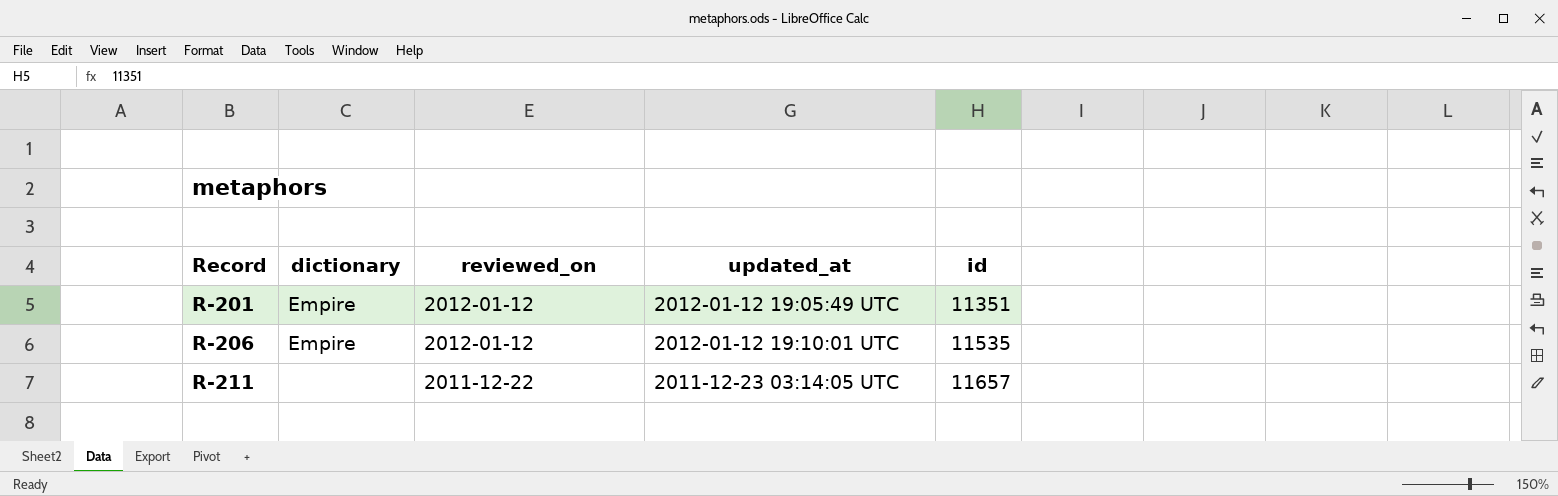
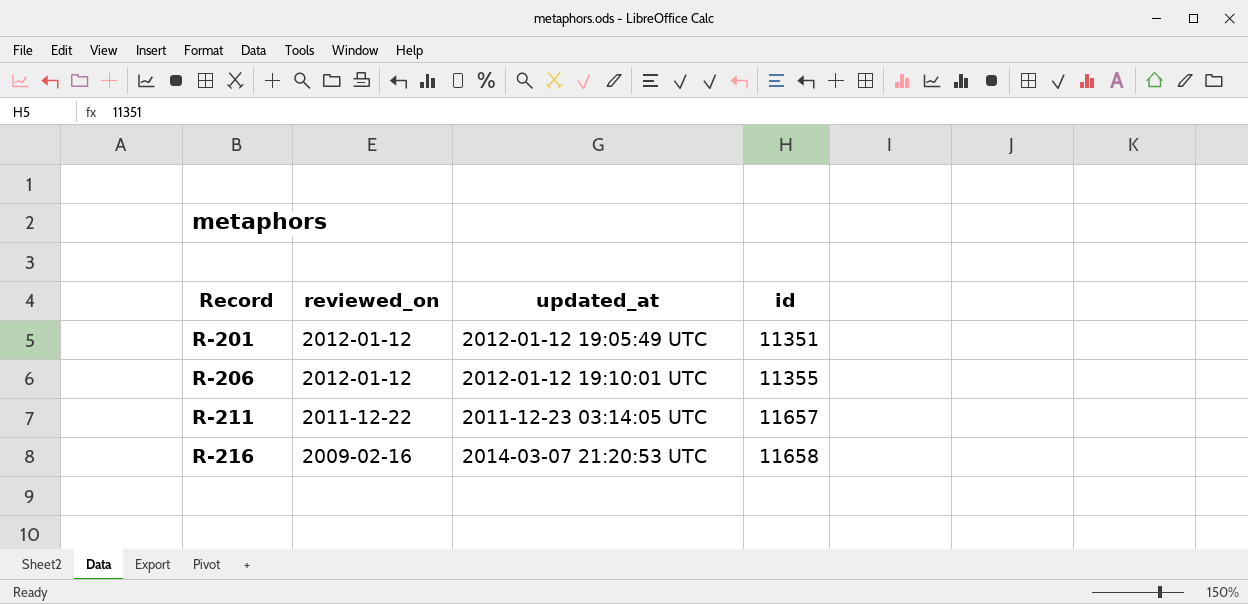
column dictionary | position: 2 -> none
R-206 | id: 11535 -> 11355
row R-216: none -> 2009-02-16 | 2014-03-07 21:20:53 UTC | 11658

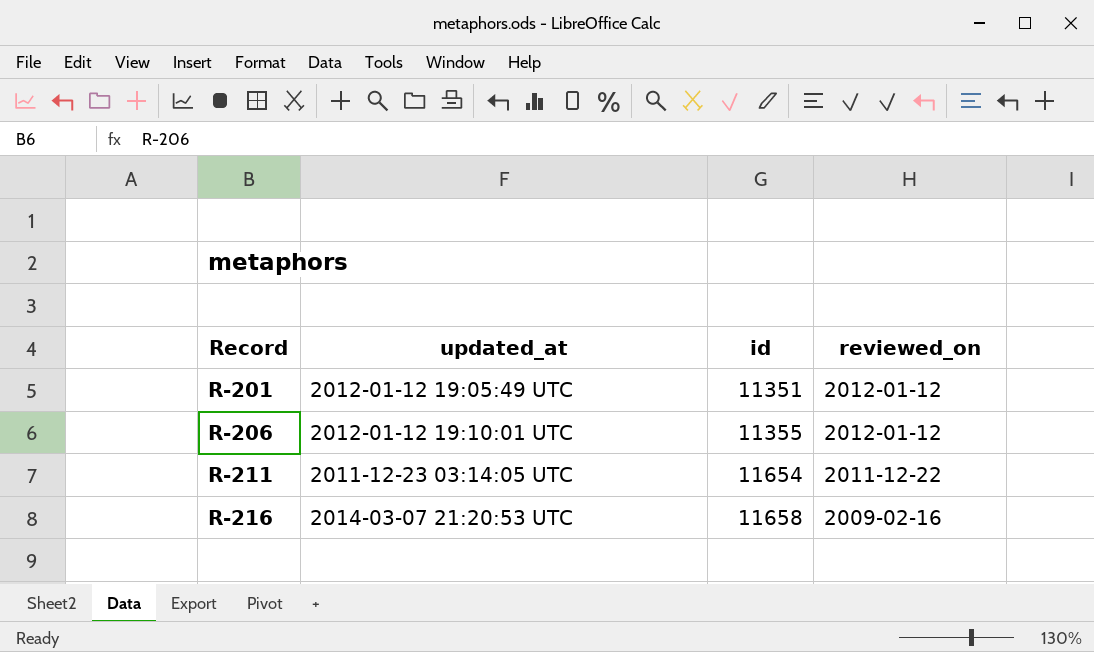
column reviewed_on | position: 2 -> 4
R-211 | id: 11657 -> 11654

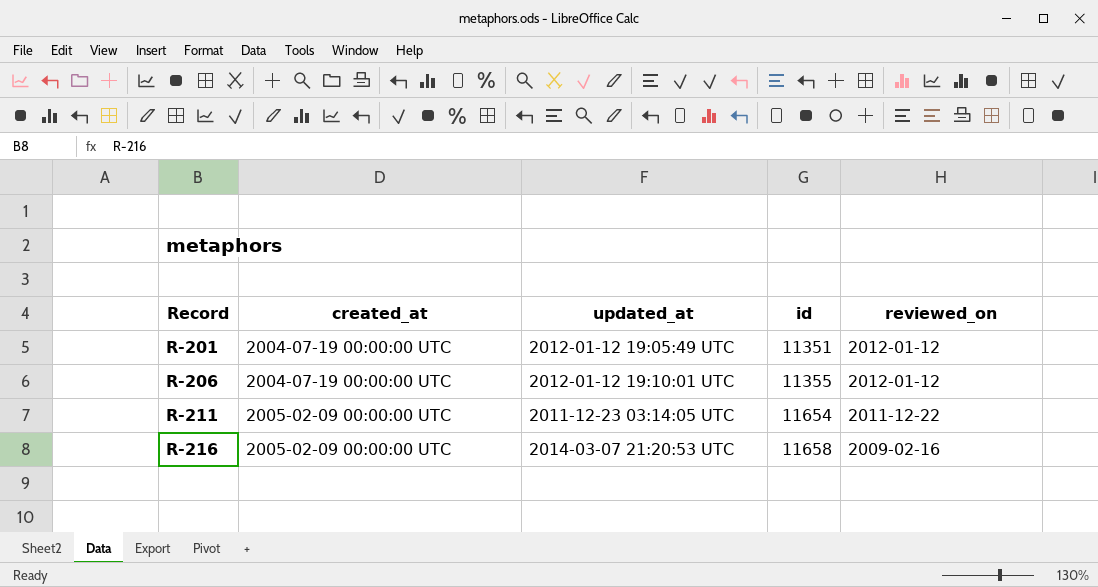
column created_at | position: none -> 2

